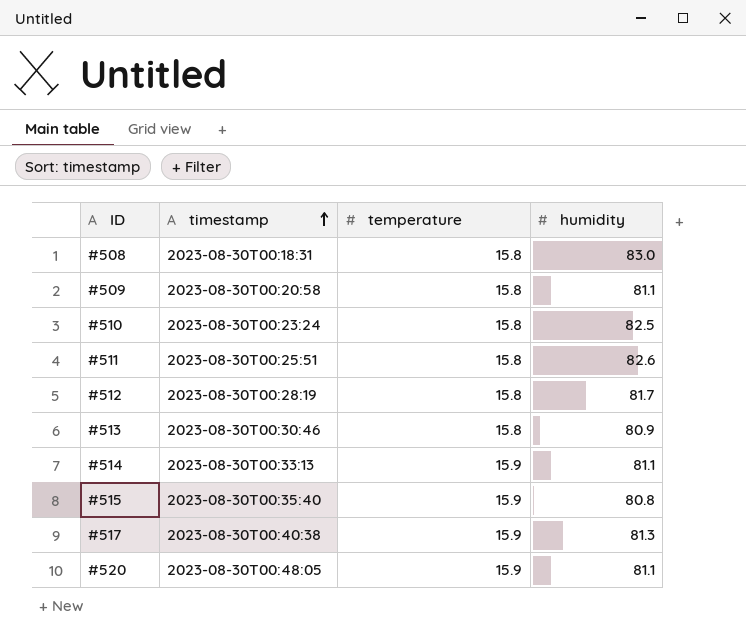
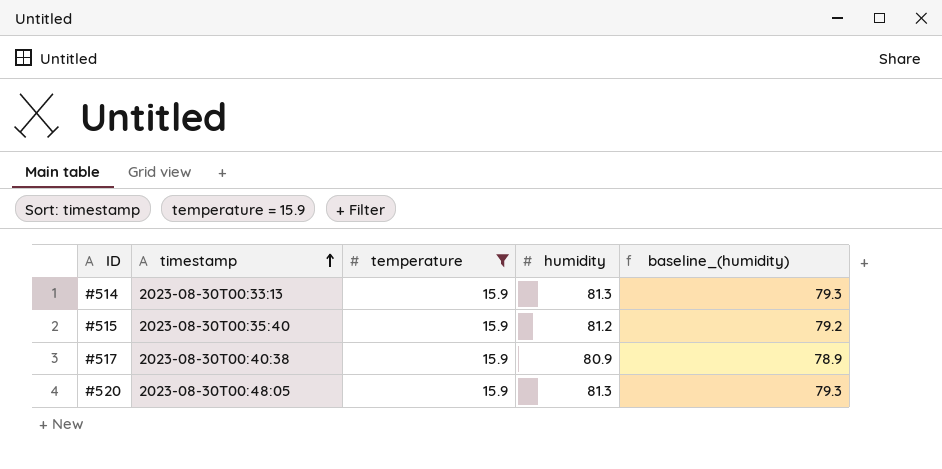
filter: none -> temperature = 15.9
column baseline_(humidity) | formula: none -> [humidity] - 2
#514 | humidity: 81.1 -> 81.3
#515 | humidity: 80.8 -> 81.2
#517 | humidity: 81.3 -> 80.9
#520 | humidity: 81.1 -> 81.3

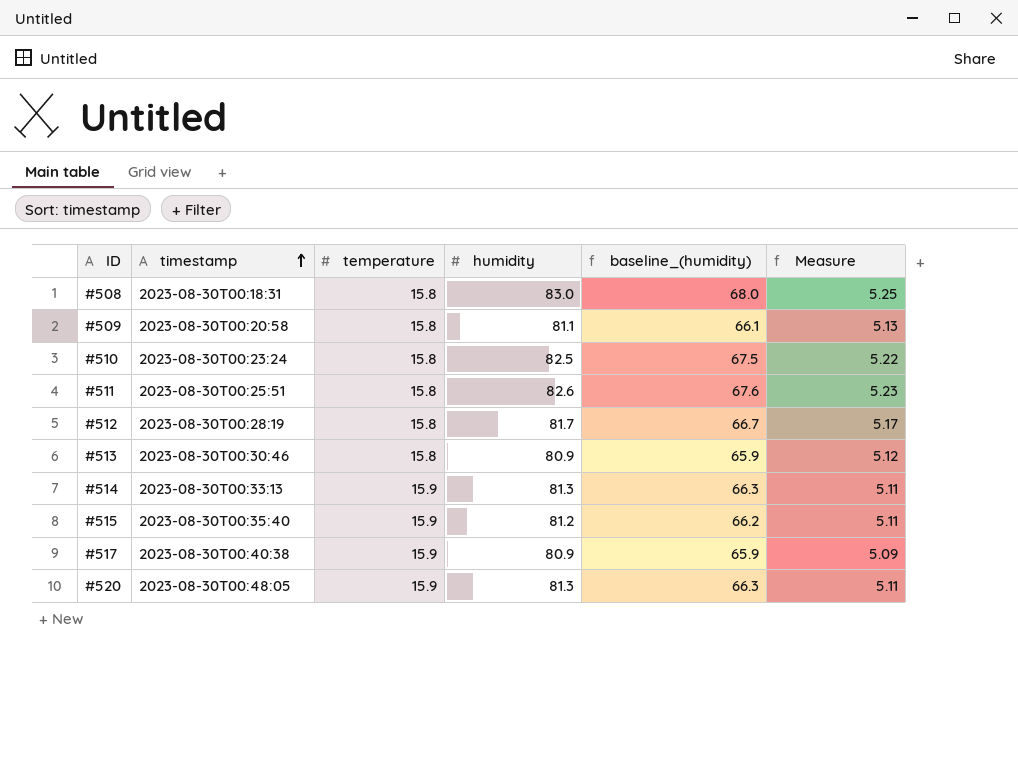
filter: temperature = 15.9 -> none
column baseline_(humidity) | formula: [humidity] - 2 -> [humidity] - 15
column Measure | formula: none -> [humidity] / [temperature]

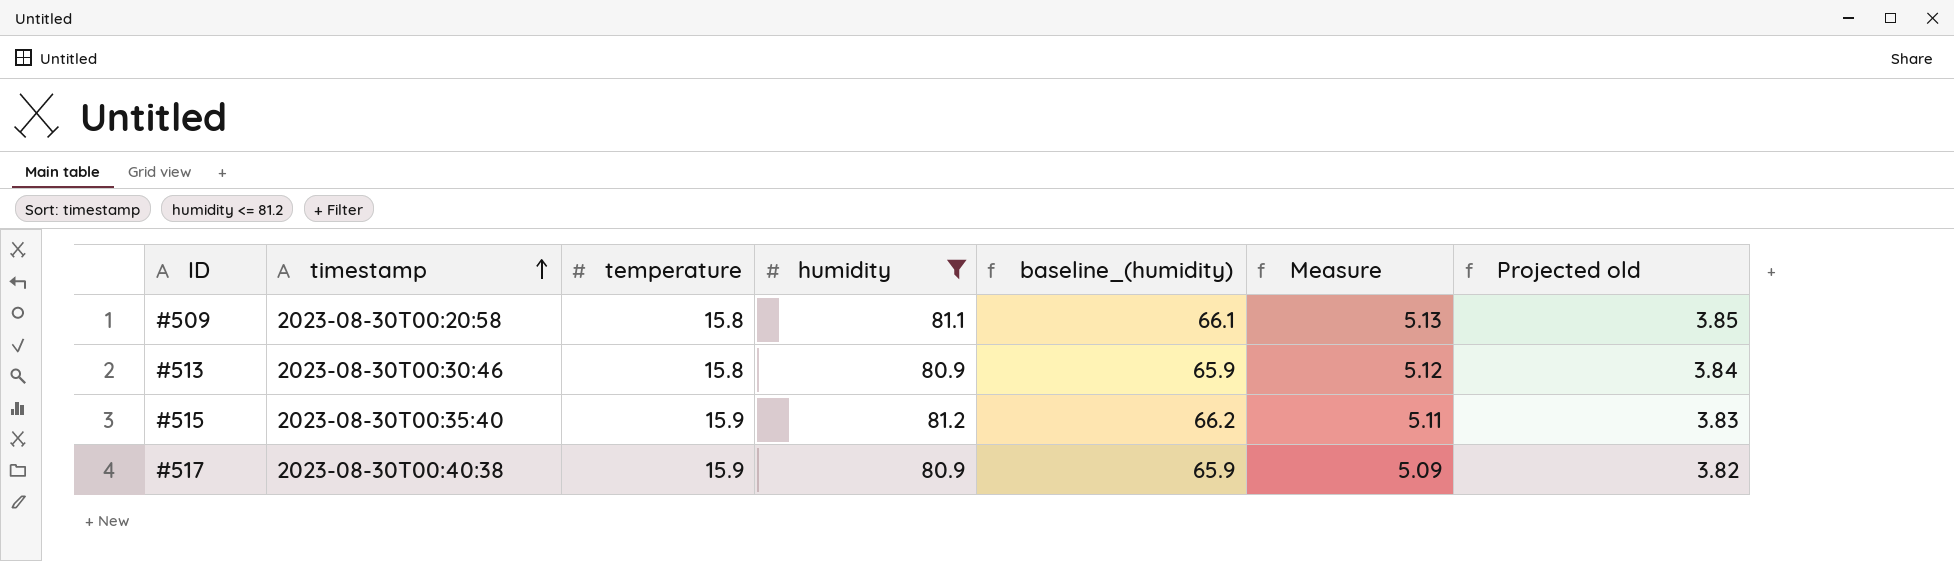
filter: none -> humidity <= 81.2
column Projected old | formula: none -> [Measure] * 0.75

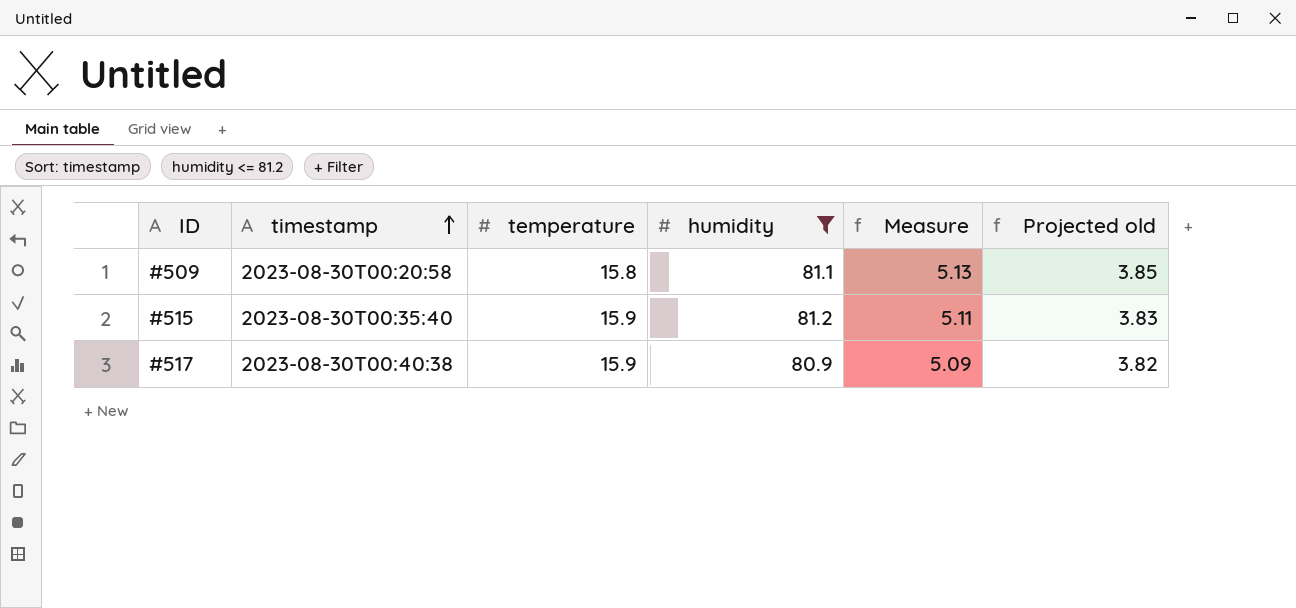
column baseline_(humidity) | formula: [humidity] - 15 -> none
row #513: 2023-08-30T00:30:46 | 15.8 | 80.9 | 65.9 | 5.12 | 3.84 -> none

